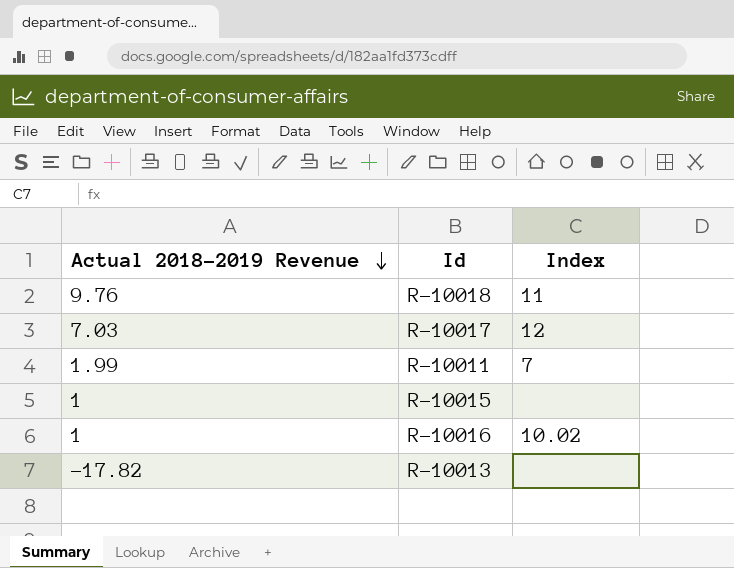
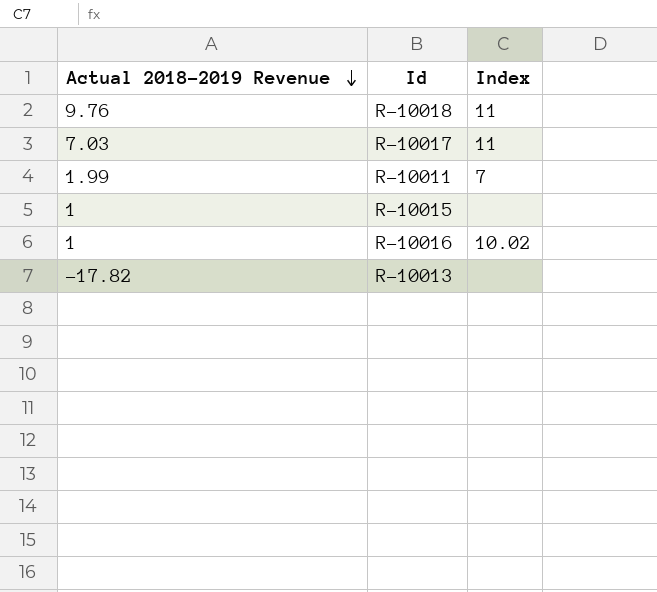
R-10017 | Index: 12 -> 11

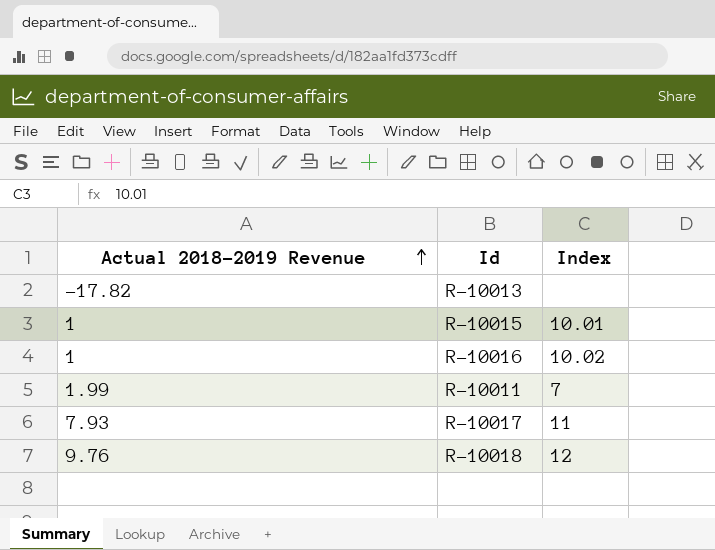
row order: Actual 2018-2019 Revenue descending -> Actual 2018-2019 Revenue ascending
R-10015 | Index: none -> 10.01
R-10017 | Actual 2018-2019 Revenue: 7.03 -> 7.93
R-10018 | Index: 11 -> 12

